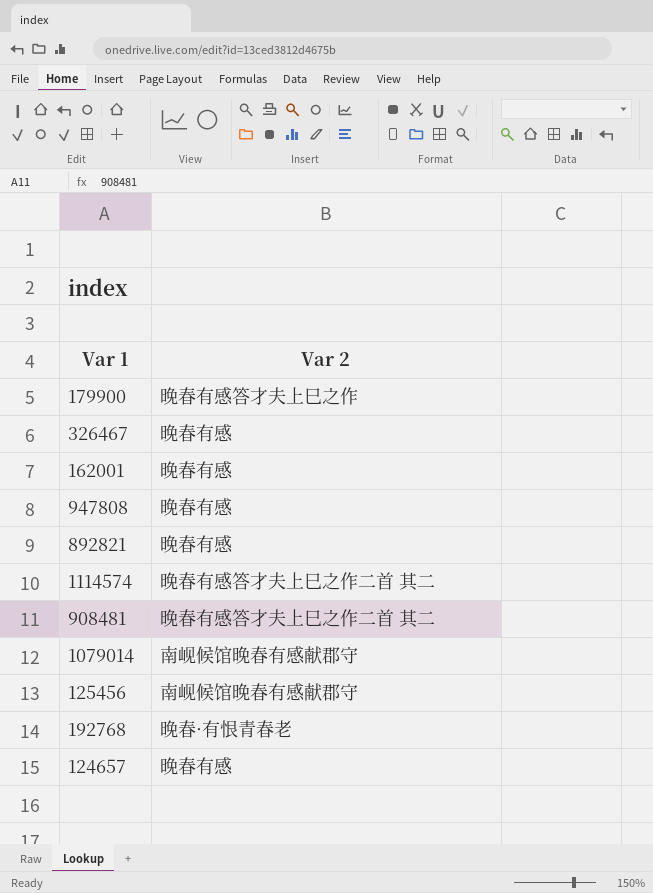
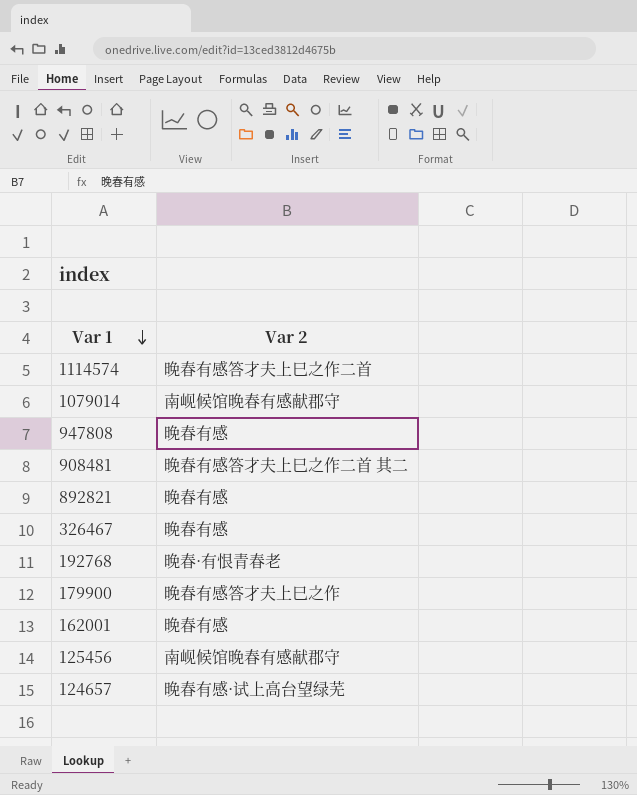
row order: none -> Var 1 descending
1114574 | Var 2: 晚春有感答才夫上巳之作二首 其二 -> 晚春有感答才夫上巳之作二首
124657 | Var 2: 晚春有感 -> 晚春有感·试上高台望绿芜

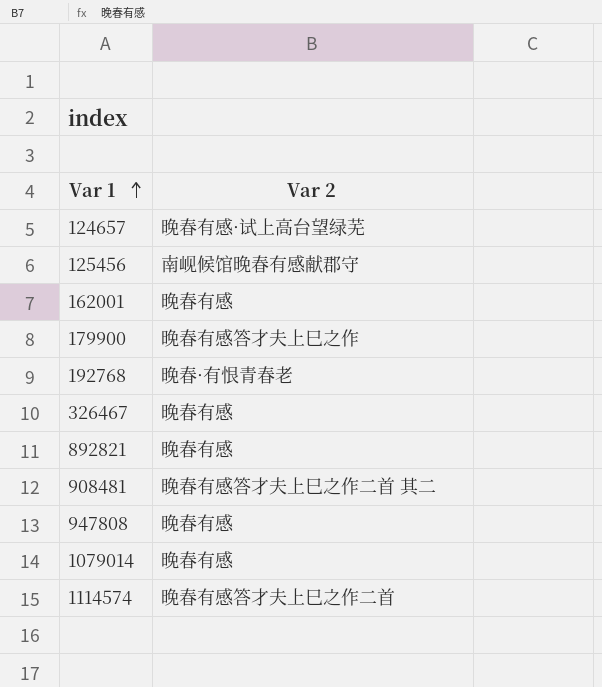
row order: Var 1 descending -> Var 1 ascending
1079014 | Var 2: 南岘候馆晚春有感献郡守 -> 晚春有感

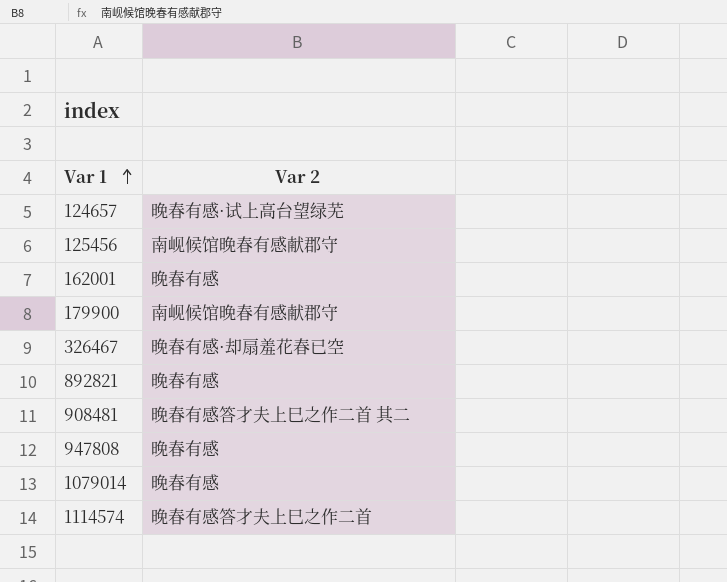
row 192768: 晚春·有恨青春老 -> none
179900 | Var 2: 晚春有感答才夫上巳之作 -> 南岘候馆晚春有感献郡守
326467 | Var 2: 晚春有感 -> 晚春有感·却扇羞花春已空

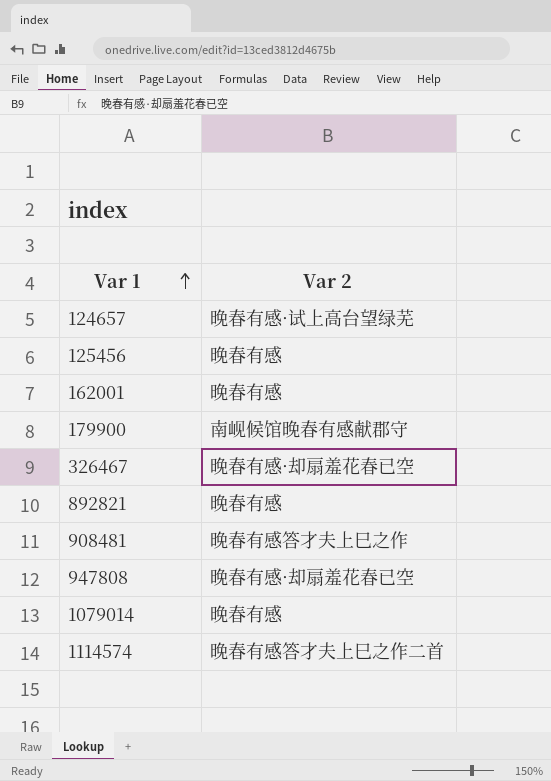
125456 | Var 2: 南岘候馆晚春有感献郡守 -> 晚春有感
908481 | Var 2: 晚春有感答才夫上巳之作二首 其二 -> 晚春有感答才夫上巳之作
947808 | Var 2: 晚春有感 -> 晚春有感·却扇羞花春已空

